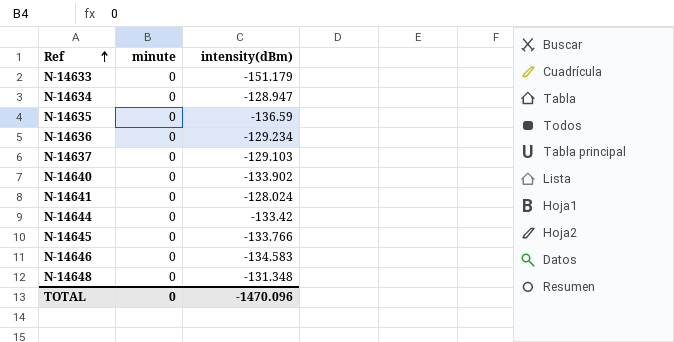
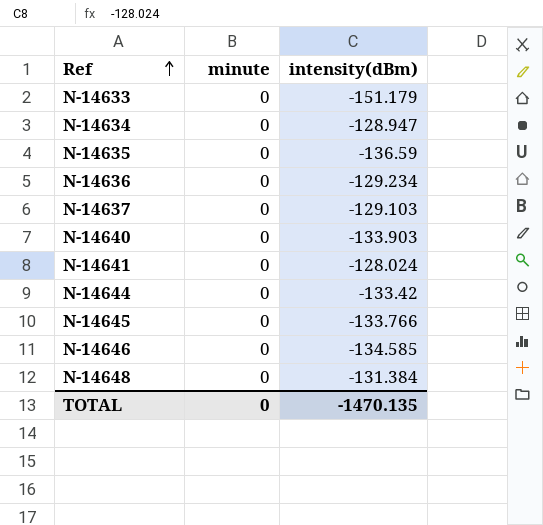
N-14640 | intensity(dBm): -133.902 -> -133.903
N-14646 | intensity(dBm): -134.583 -> -134.585
N-14648 | intensity(dBm): -131.348 -> -131.384
TOTAL | intensity(dBm): -1470.096 -> -1470.135

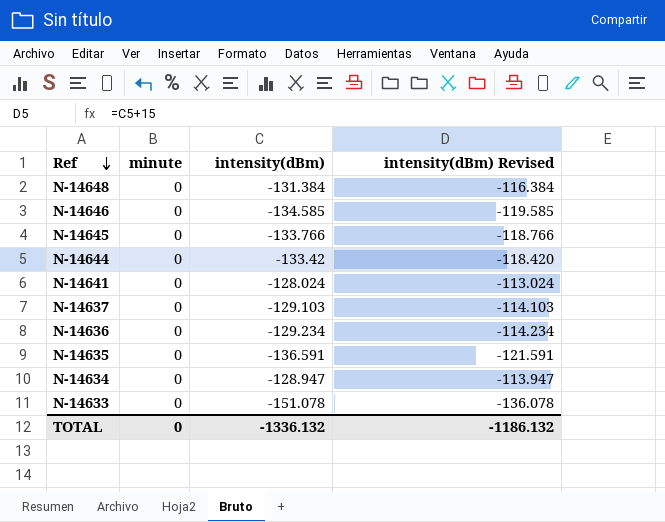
row order: Ref ascending -> Ref descending
column intensity(dBm) Revised | formula: none -> [intensity(dBm)] + 15
row N-14640: 0 | -133.903 -> none
N-14635 | intensity(dBm): -136.59 -> -136.591
N-14633 | intensity(dBm): -151.179 -> -151.078
TOTAL | intensity(dBm): -1470.135 -> -1336.132

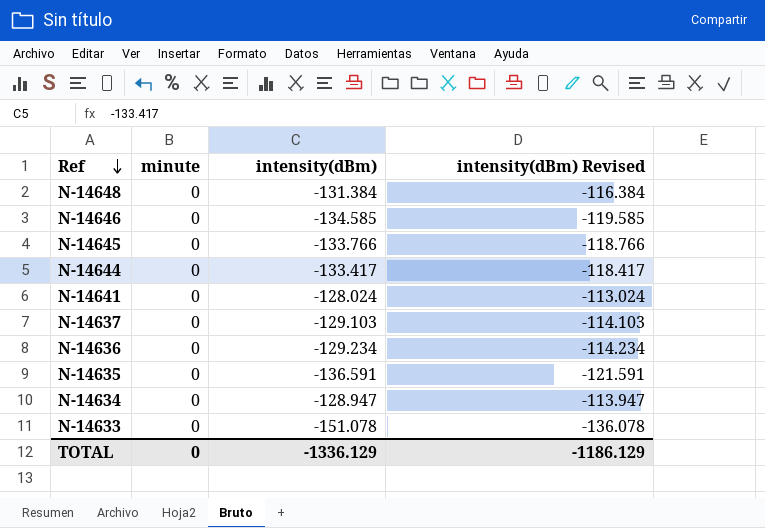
N-14644 | intensity(dBm): -133.42 -> -133.417
N-14644 | intensity(dBm) Revised: -118.420 -> -118.417
TOTAL | intensity(dBm): -1336.132 -> -1336.129
TOTAL | intensity(dBm) Revised: -1186.132 -> -1186.129

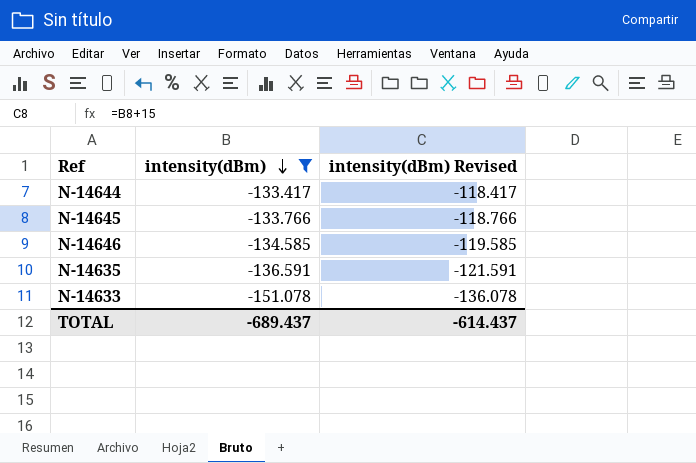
filter: none -> intensity(dBm) <= -133.417
row order: Ref descending -> intensity(dBm) descending
column minute | position: 2 -> none
TOTAL | intensity(dBm): -1336.129 -> -689.437
TOTAL | intensity(dBm) Revised: -1186.129 -> -614.437

